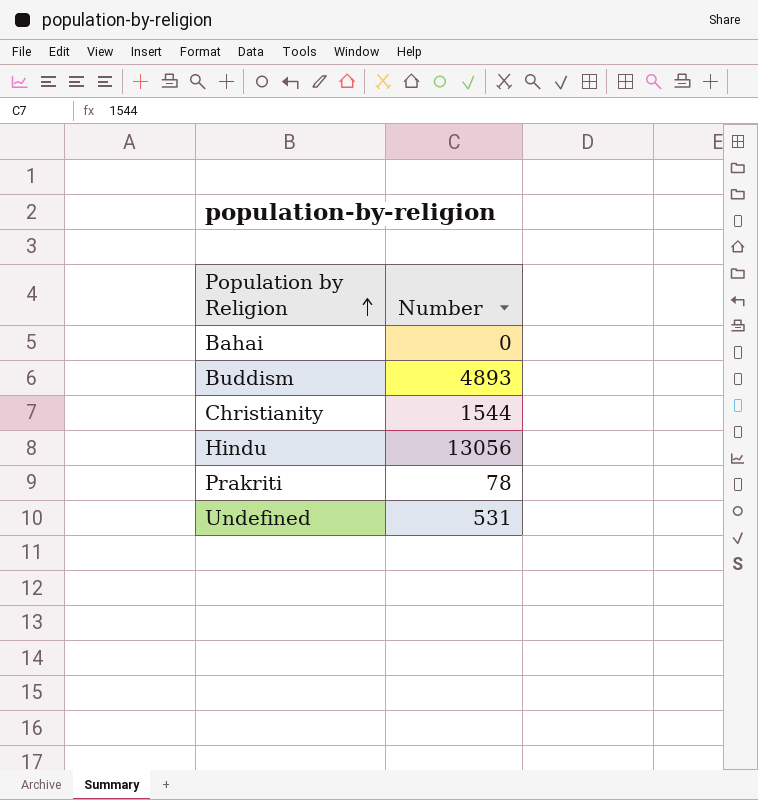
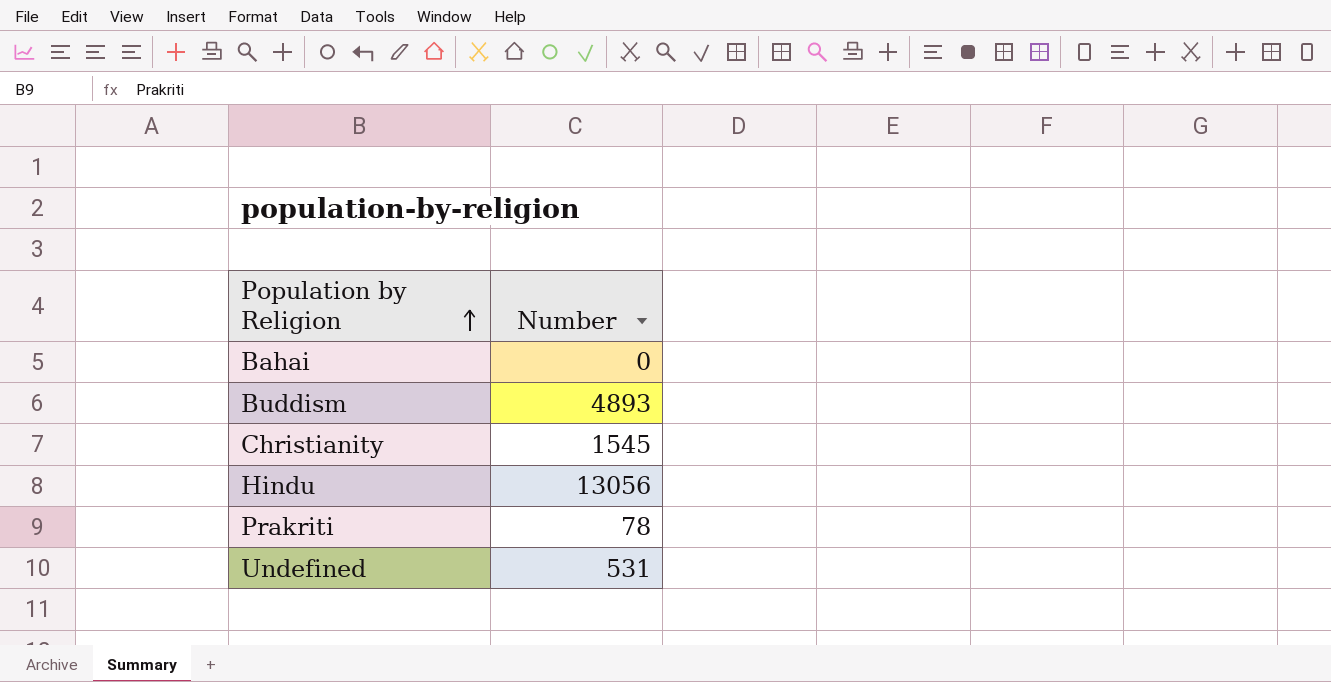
Christianity | Number: 1544 -> 1545

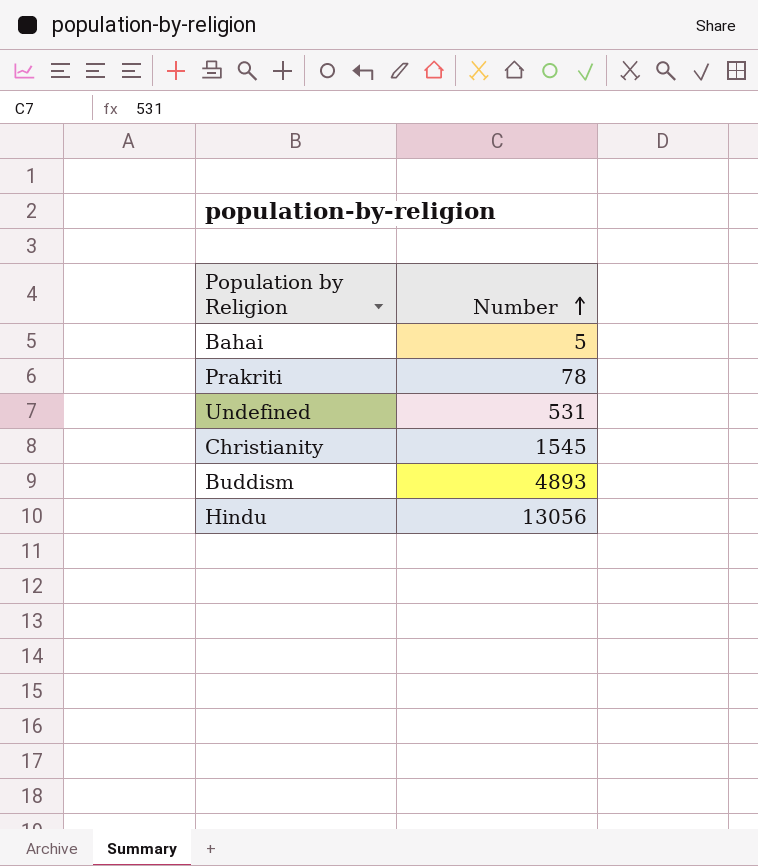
row order: Population by Religion ascending -> Number ascending
Bahai | Number: 0 -> 5

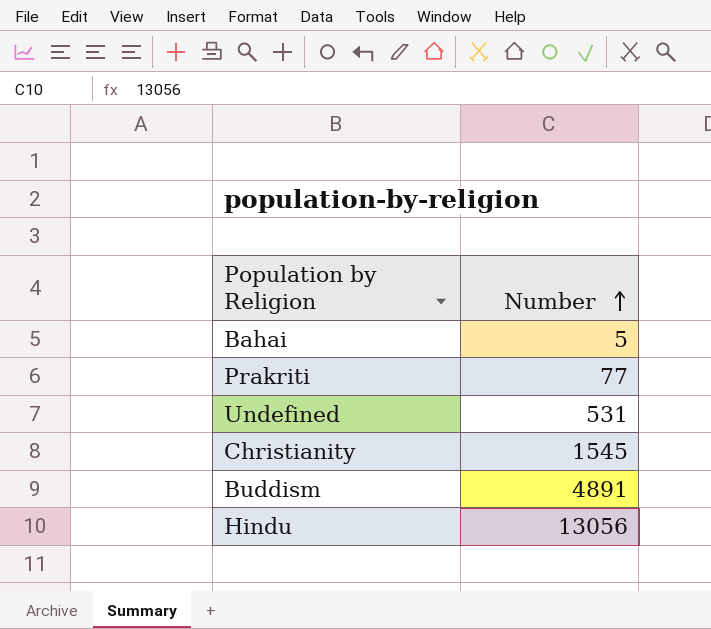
Prakriti | Number: 78 -> 77
Buddism | Number: 4893 -> 4891

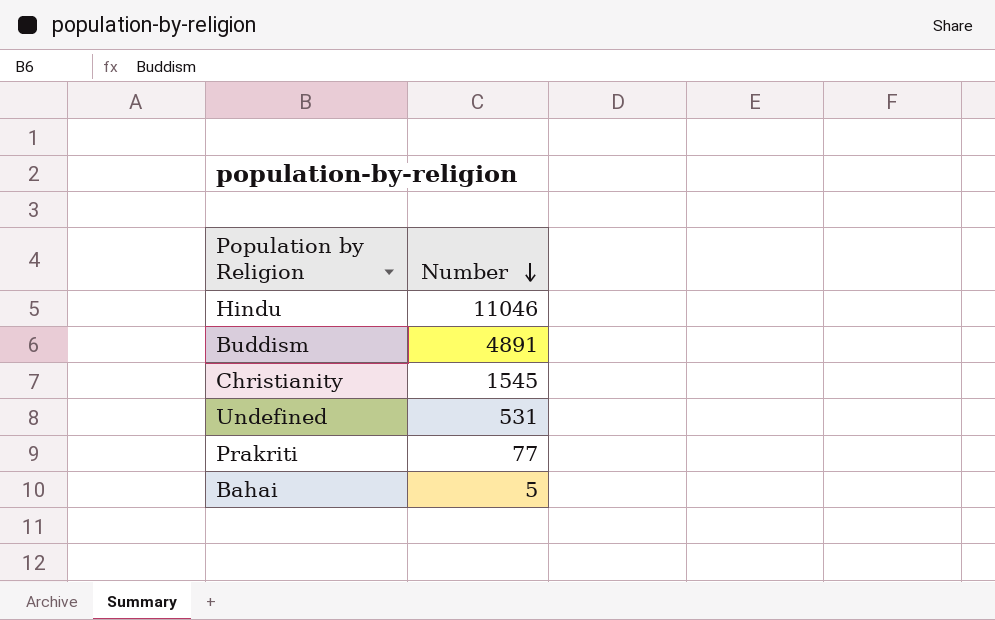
row order: Number ascending -> Number descending
Hindu | Number: 13056 -> 11046

